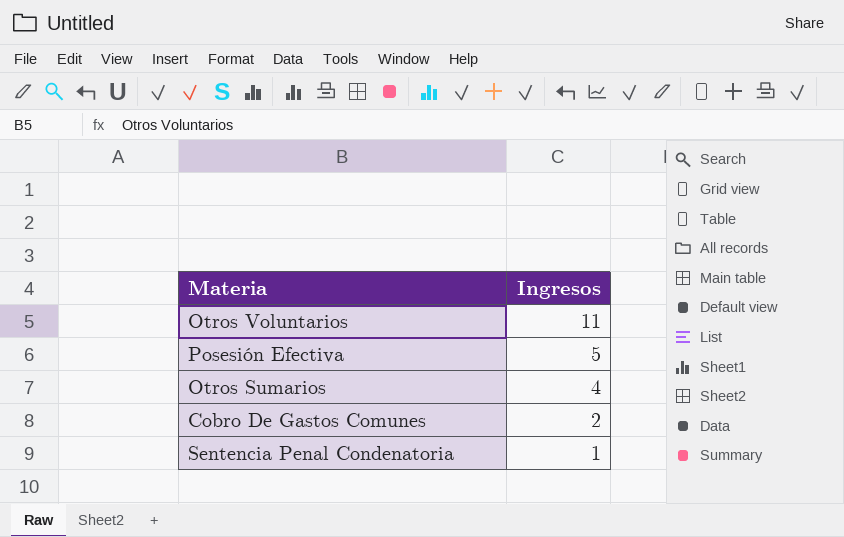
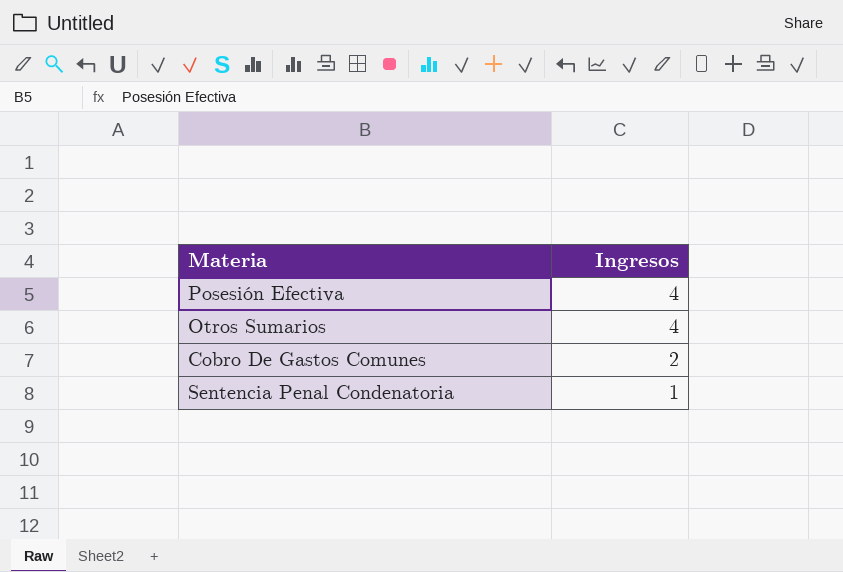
row Otros Voluntarios: 11 -> none
Posesión Efectiva | Ingresos: 5 -> 4

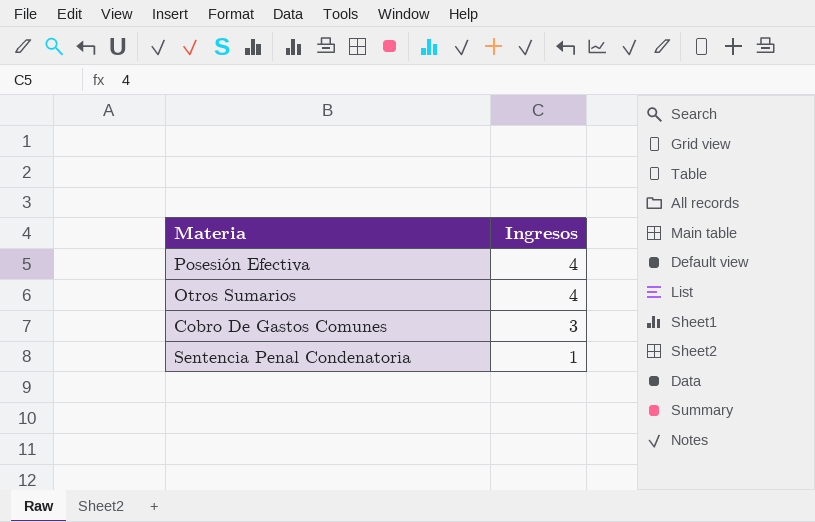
Cobro De Gastos Comunes | Ingresos: 2 -> 3

